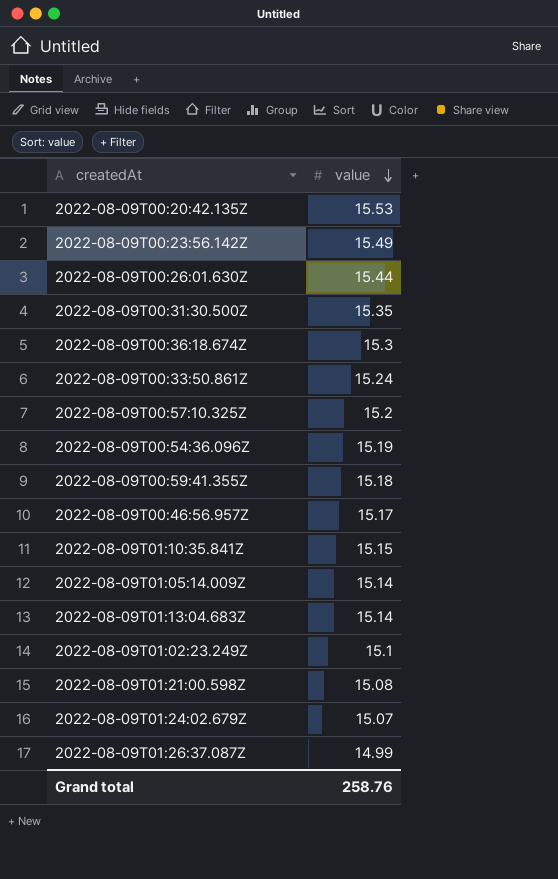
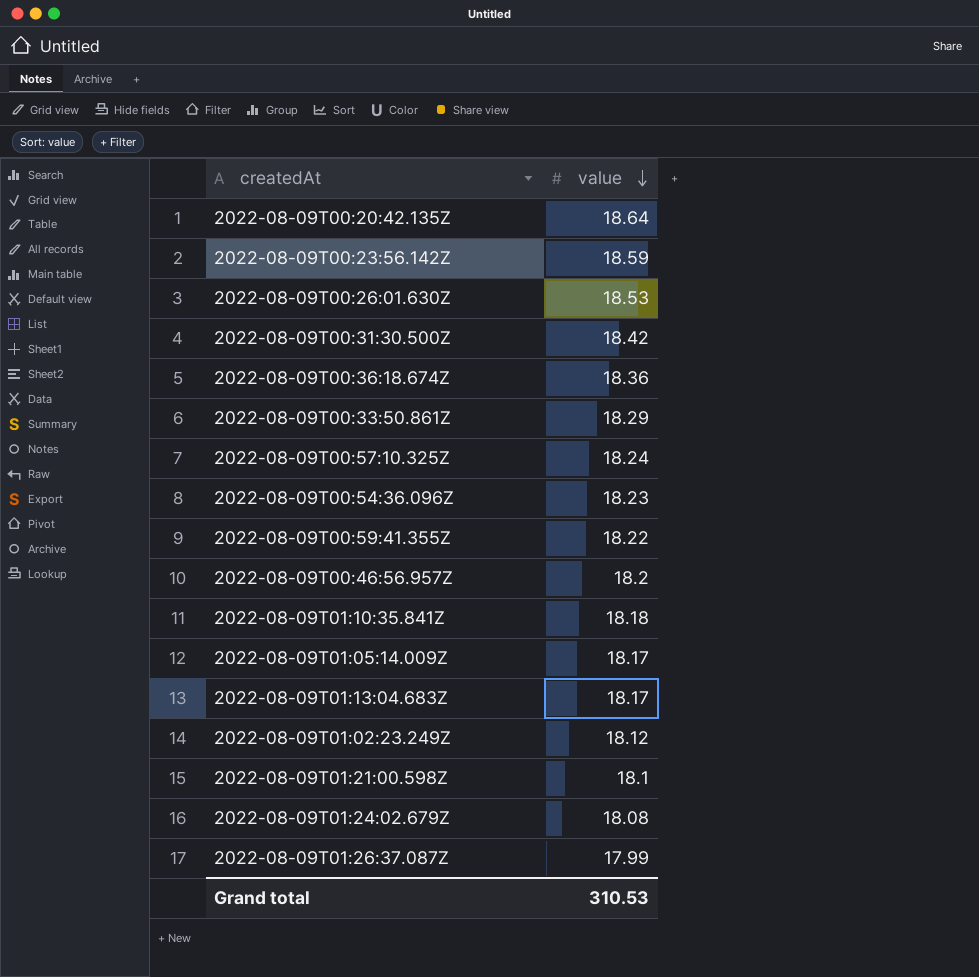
2022-08-09T00:20:42.135Z | value: 15.53 -> 18.64
2022-08-09T00:23:56.142Z | value: 15.49 -> 18.59
2022-08-09T00:26:01.630Z | value: 15.44 -> 18.53
2022-08-09T00:31:30.500Z | value: 15.35 -> 18.42
2022-08-09T00:36:18.674Z | value: 15.3 -> 18.36
2022-08-09T00:33:50.861Z | value: 15.24 -> 18.29
2022-08-09T00:57:10.325Z | value: 15.2 -> 18.24
2022-08-09T00:54:36.096Z | value: 15.19 -> 18.23
2022-08-09T00:59:41.355Z | value: 15.18 -> 18.22
2022-08-09T00:46:56.957Z | value: 15.17 -> 18.2
2022-08-09T01:10:35.841Z | value: 15.15 -> 18.18
2022-08-09T01:05:14.009Z | value: 15.14 -> 18.17
2022-08-09T01:13:04.683Z | value: 15.14 -> 18.17
2022-08-09T01:02:23.249Z | value: 15.1 -> 18.12
2022-08-09T01:21:00.598Z | value: 15.08 -> 18.1
2022-08-09T01:24:02.679Z | value: 15.07 -> 18.08
2022-08-09T01:26:37.087Z | value: 14.99 -> 17.99
Grand total | value: 258.76 -> 310.53

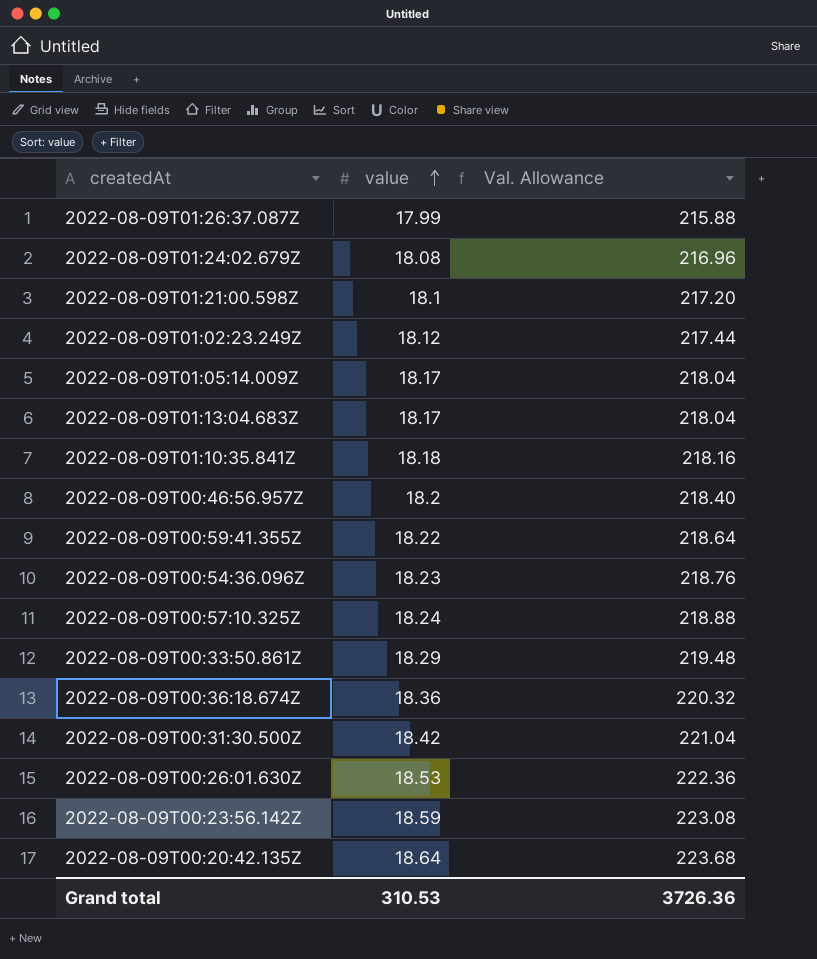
row order: value descending -> value ascending
column Val. Allowance | formula: none -> [value] * 12

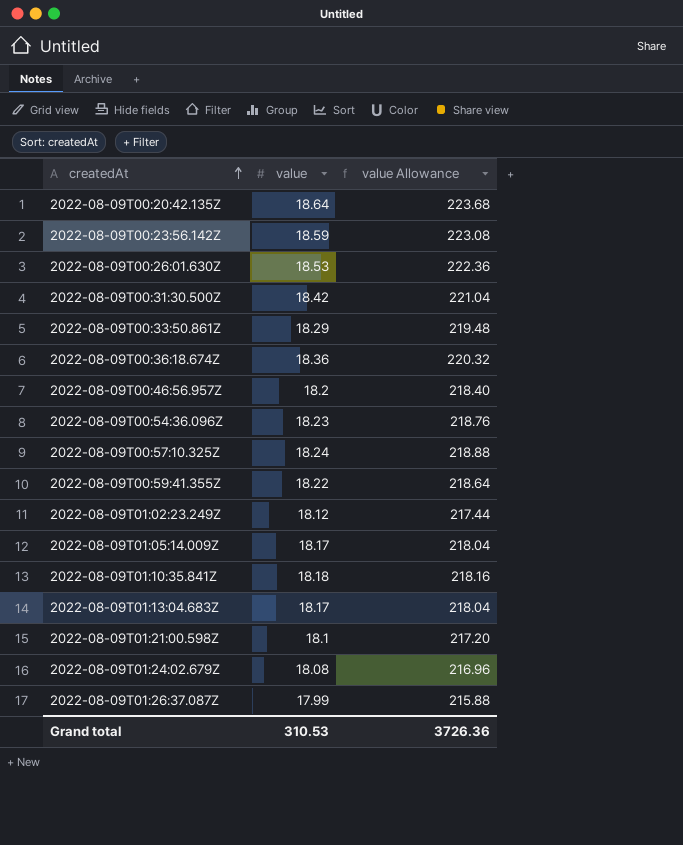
row order: value ascending -> createdAt ascending
column name: Val. Allowance -> value Allowance

